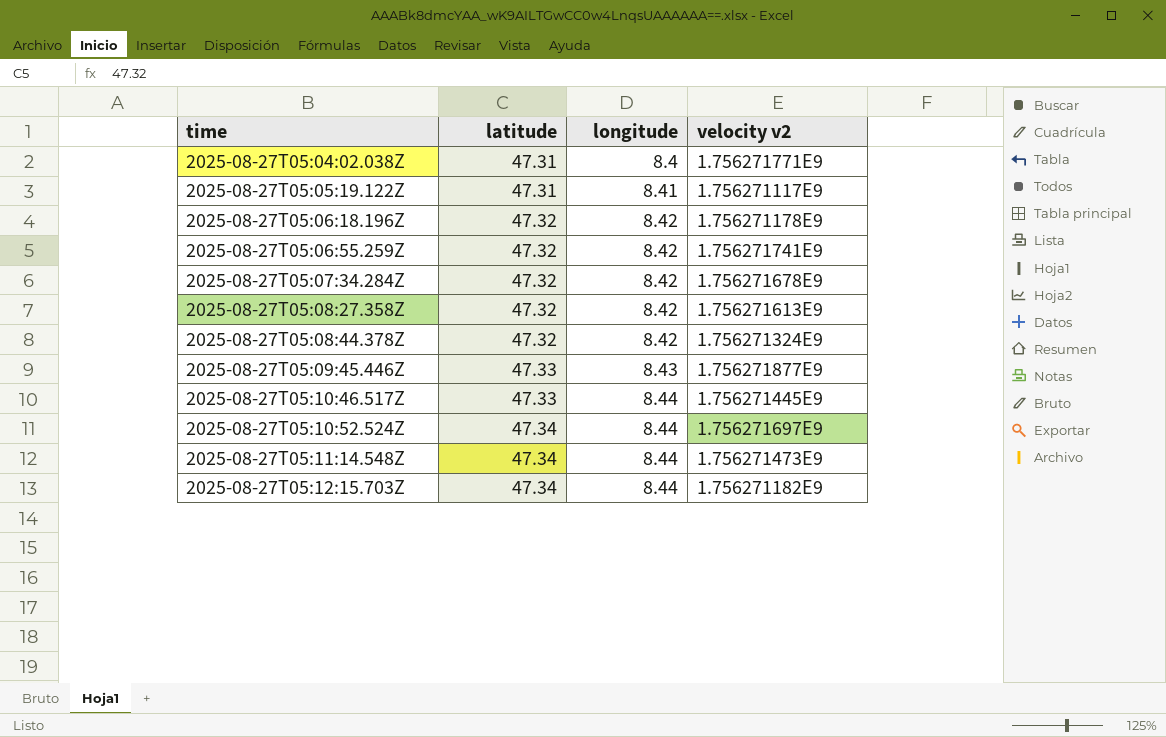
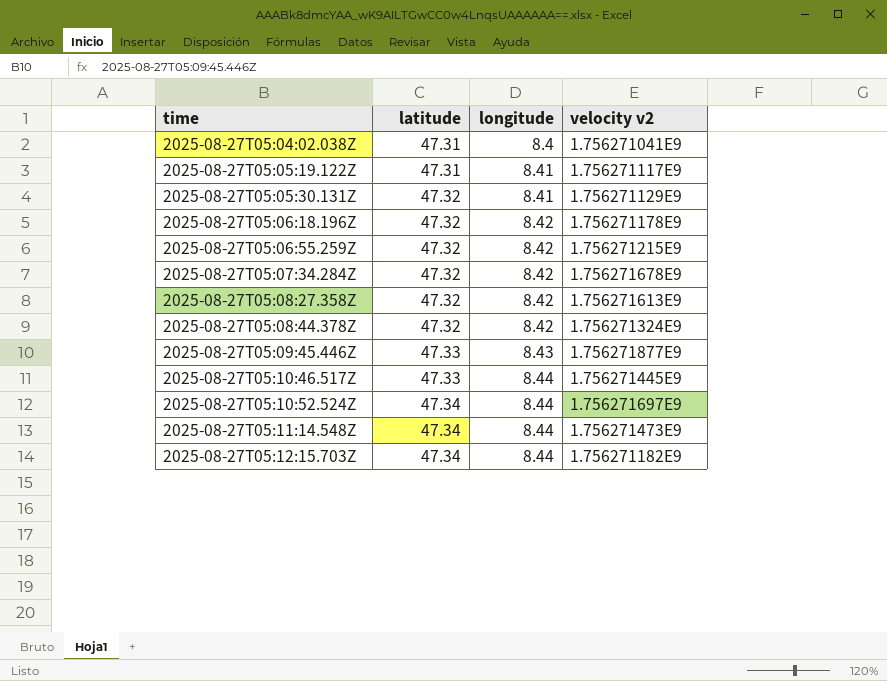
2025-08-27T05:04:02.038Z | velocity v2: 1.756271771E9 -> 1.756271041E9
row 2025-08-27T05:05:30.131Z: none -> 47.32 | 8.41 | 1.756271129E9
2025-08-27T05:06:55.259Z | velocity v2: 1.756271741E9 -> 1.756271215E9

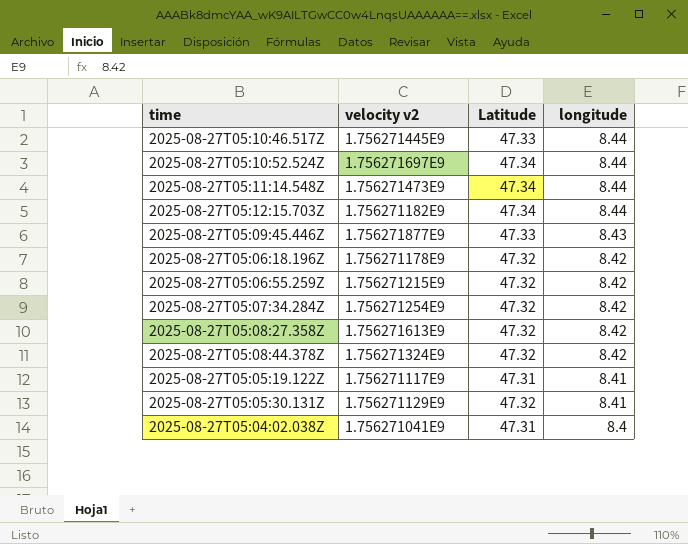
row order: time ascending -> longitude descending
column velocity v2 | position: 4 -> 2
column name: latitude -> Latitude
2025-08-27T05:07:34.284Z | velocity v2: 1.756271678E9 -> 1.756271254E9

